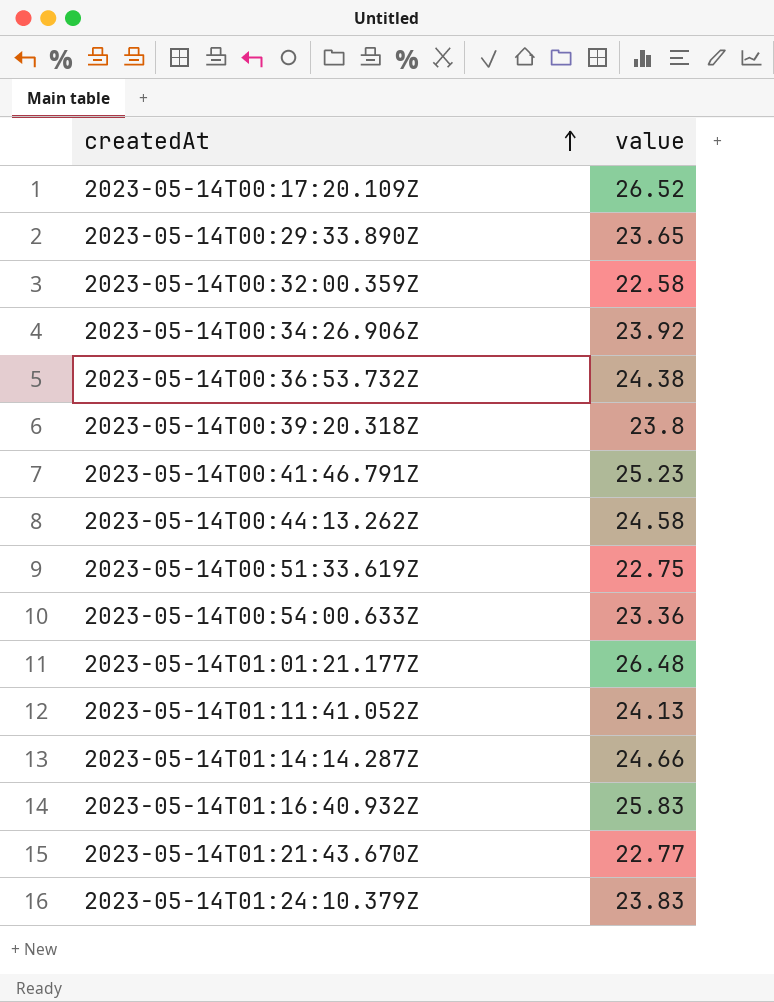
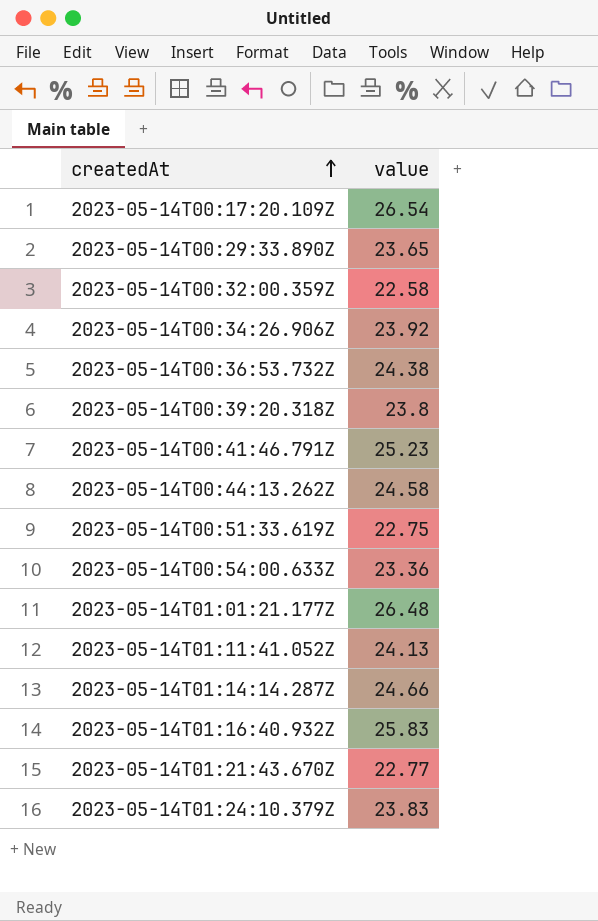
2023-05-14T00:17:20.109Z | value: 26.52 -> 26.54

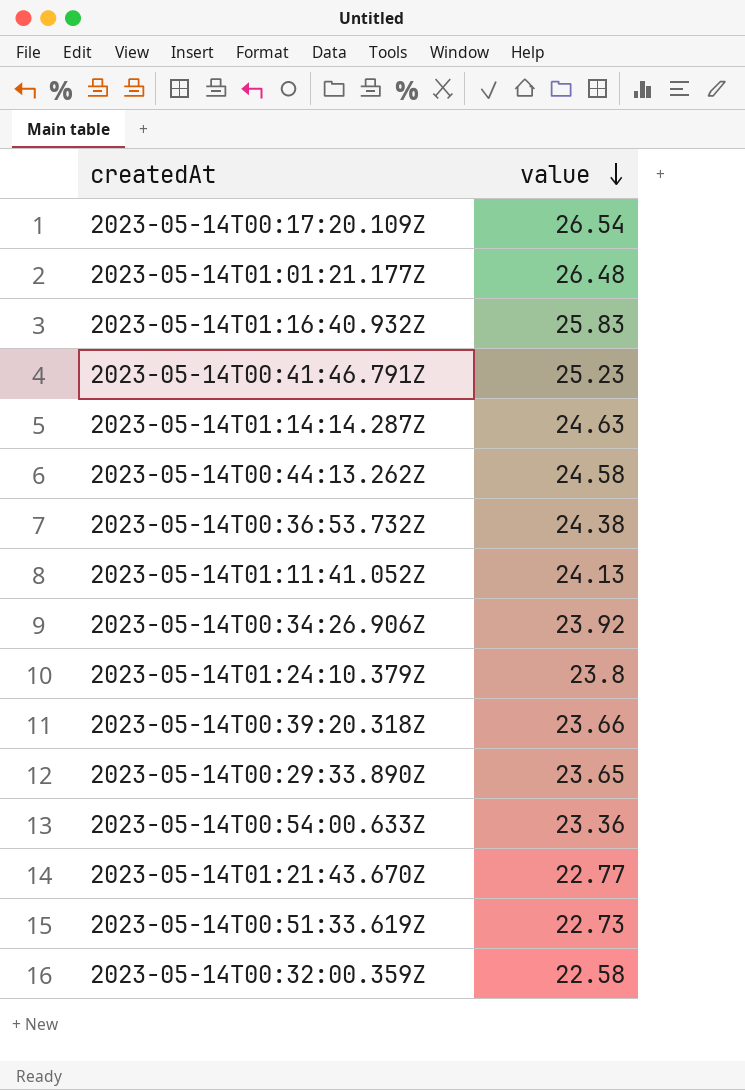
row order: createdAt ascending -> value descending
2023-05-14T01:14:14.287Z | value: 24.66 -> 24.63
2023-05-14T01:24:10.379Z | value: 23.83 -> 23.8
2023-05-14T00:39:20.318Z | value: 23.8 -> 23.66
2023-05-14T00:51:33.619Z | value: 22.75 -> 22.73

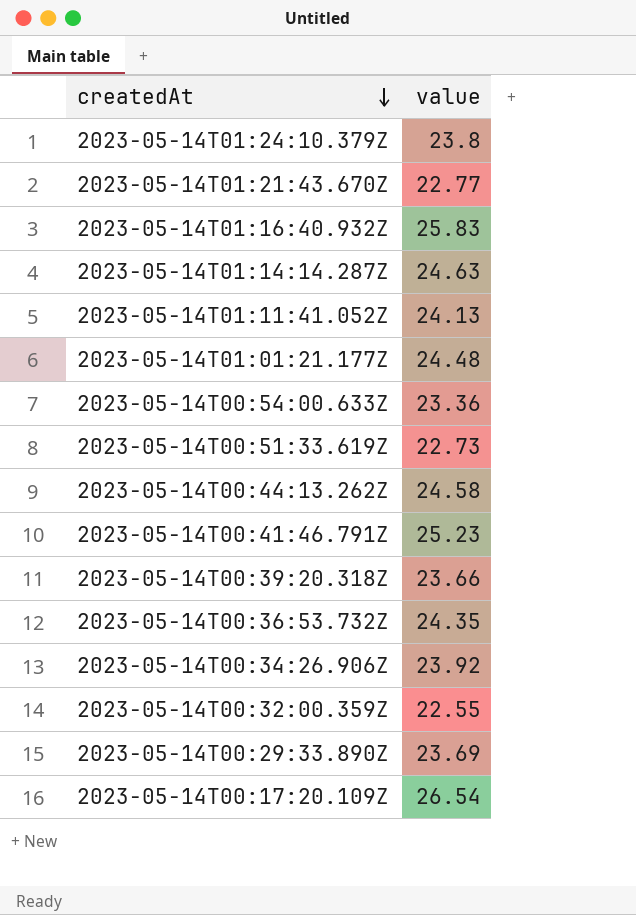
row order: value descending -> createdAt descending
2023-05-14T01:01:21.177Z | value: 26.48 -> 24.48
2023-05-14T00:36:53.732Z | value: 24.38 -> 24.35
2023-05-14T00:32:00.359Z | value: 22.58 -> 22.55
2023-05-14T00:29:33.890Z | value: 23.65 -> 23.69

